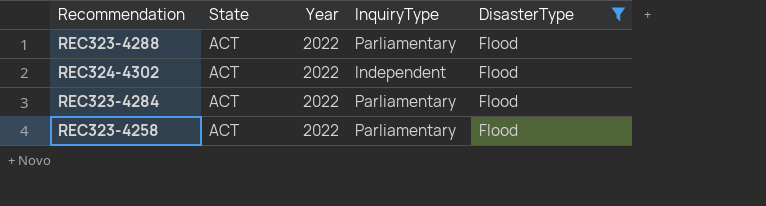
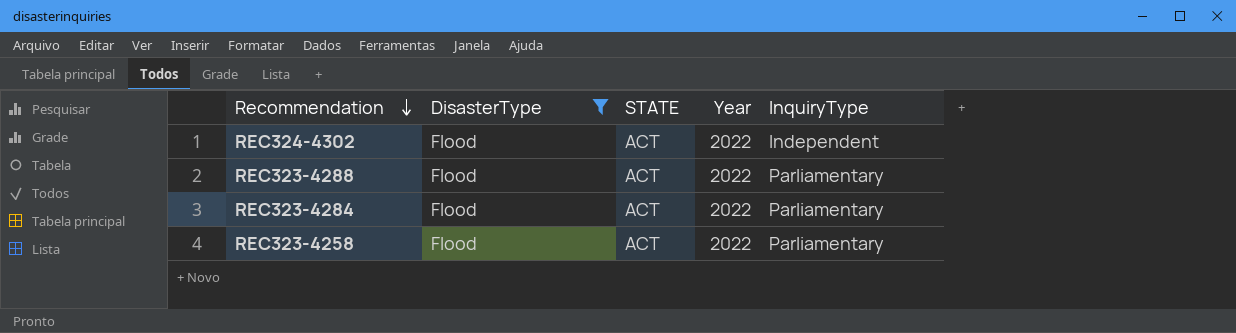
row order: none -> Recommendation descending
column DisasterType | position: 5 -> 2
column name: State -> STATE

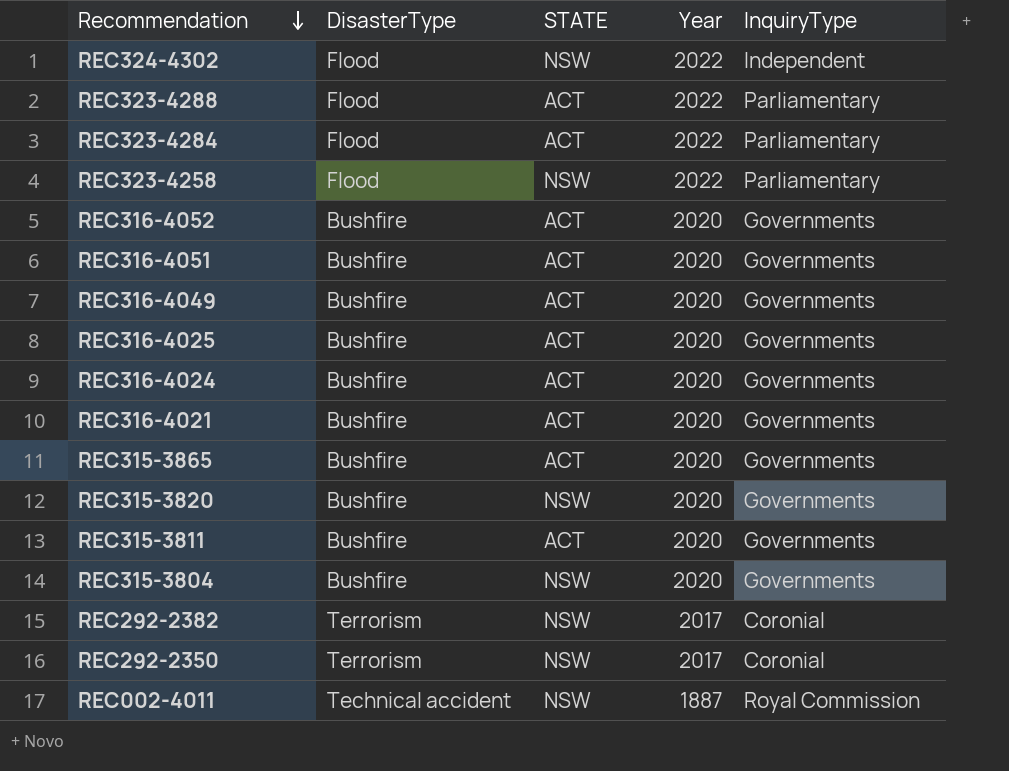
filter: DisasterType = Flood -> none
REC324-4302 | STATE: ACT -> NSW
REC323-4258 | STATE: ACT -> NSW

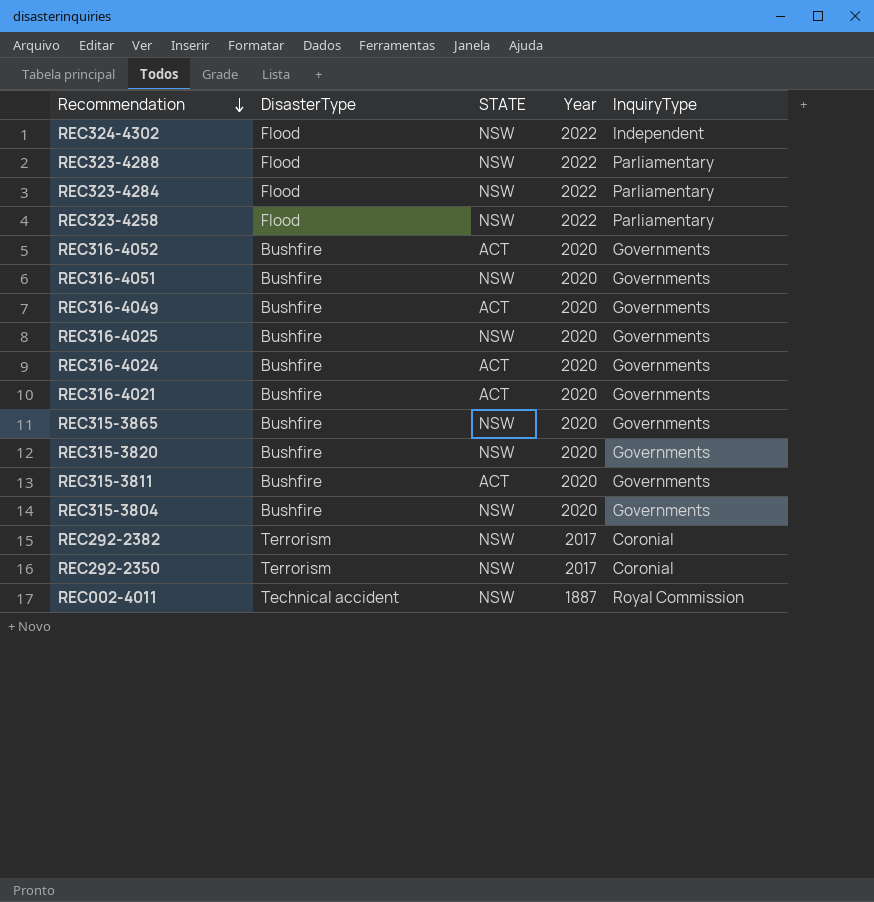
REC323-4288 | STATE: ACT -> NSW
REC323-4284 | STATE: ACT -> NSW
REC316-4051 | STATE: ACT -> NSW
REC316-4025 | STATE: ACT -> NSW
REC315-3865 | STATE: ACT -> NSW

